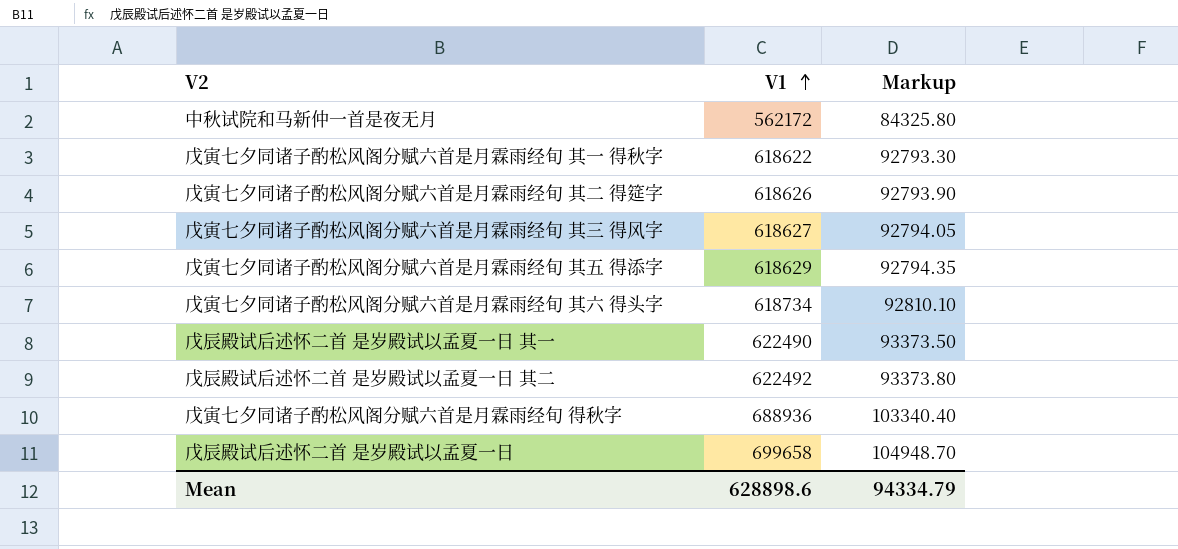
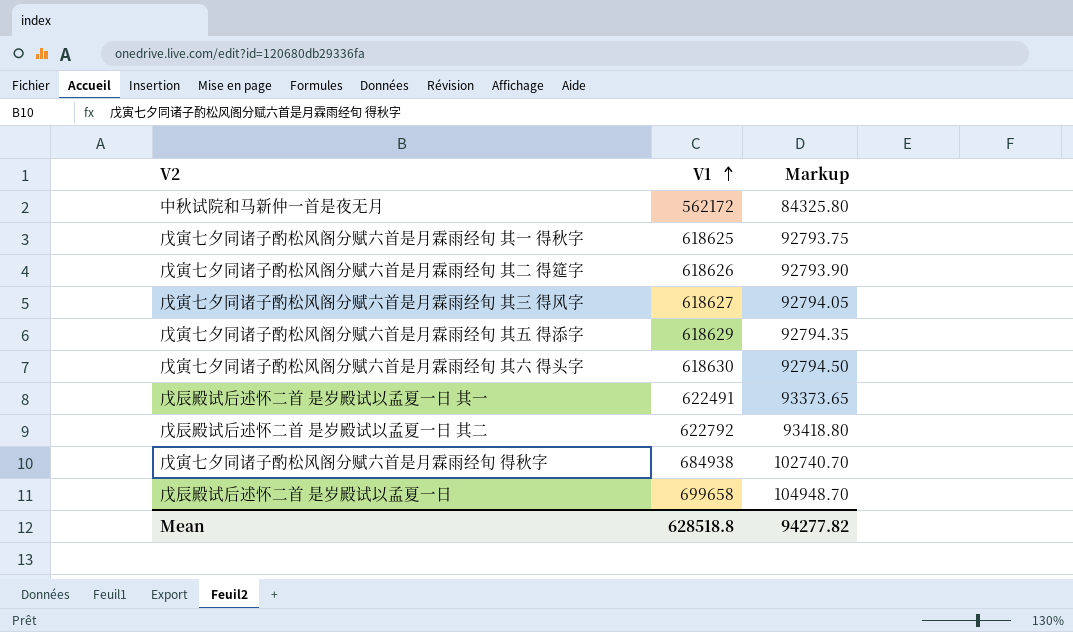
戊寅七夕同诸子酌松风阁分赋六首是月霖雨经旬 其一 得秋字 | V1: 618622 -> 618625
戊寅七夕同诸子酌松风阁分赋六首是月霖雨经旬 其一 得秋字 | Markup: 92793.30 -> 92793.75
戊寅七夕同诸子酌松风阁分赋六首是月霖雨经旬 其六 得头字 | V1: 618734 -> 618630
戊寅七夕同诸子酌松风阁分赋六首是月霖雨经旬 其六 得头字 | Markup: 92810.10 -> 92794.50
戊辰殿试后述怀二首 是岁殿试以孟夏一日 其一 | V1: 622490 -> 622491
戊辰殿试后述怀二首 是岁殿试以孟夏一日 其一 | Markup: 93373.50 -> 93373.65
戊辰殿试后述怀二首 是岁殿试以孟夏一日 其二 | V1: 622492 -> 622792
戊辰殿试后述怀二首 是岁殿试以孟夏一日 其二 | Markup: 93373.80 -> 93418.80
戊寅七夕同诸子酌松风阁分赋六首是月霖雨经旬 得秋字 | V1: 688936 -> 684938
戊寅七夕同诸子酌松风阁分赋六首是月霖雨经旬 得秋字 | Markup: 103340.40 -> 102740.70
Mean | V1: 628898.6 -> 628518.8
Mean | Markup: 94334.79 -> 94277.82

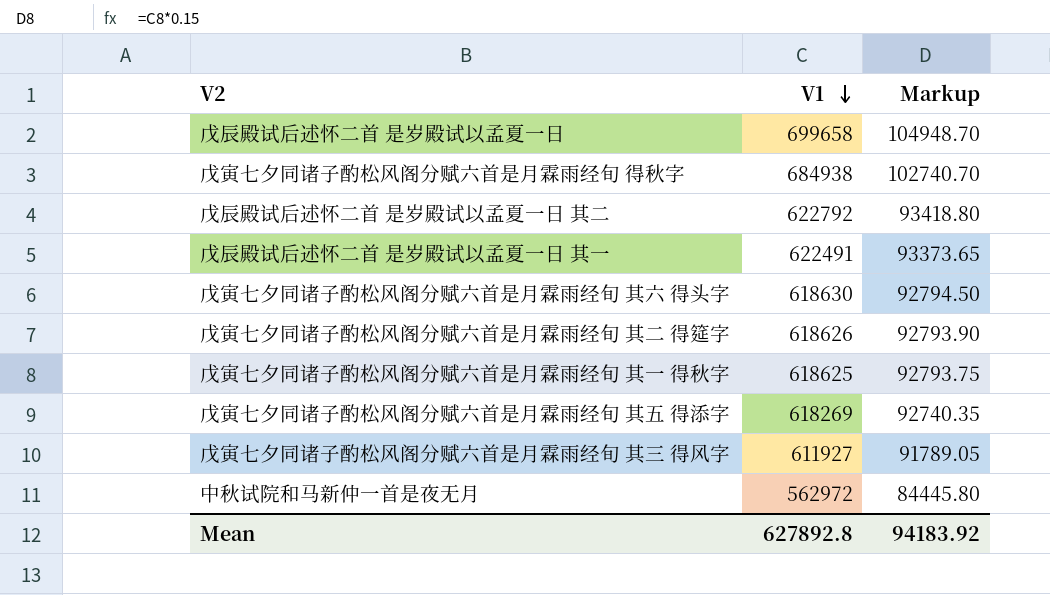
row order: V1 ascending -> V1 descending
戊寅七夕同诸子酌松风阁分赋六首是月霖雨经旬 其五 得添字 | V1: 618629 -> 618269
戊寅七夕同诸子酌松风阁分赋六首是月霖雨经旬 其五 得添字 | Markup: 92794.35 -> 92740.35
戊寅七夕同诸子酌松风阁分赋六首是月霖雨经旬 其三 得风字 | V1: 618627 -> 611927
戊寅七夕同诸子酌松风阁分赋六首是月霖雨经旬 其三 得风字 | Markup: 92794.05 -> 91789.05
中秋试院和马新仲一首是夜无月 | V1: 562172 -> 562972
中秋试院和马新仲一首是夜无月 | Markup: 84325.80 -> 84445.80
Mean | V1: 628518.8 -> 627892.8
Mean | Markup: 94277.82 -> 94183.92

